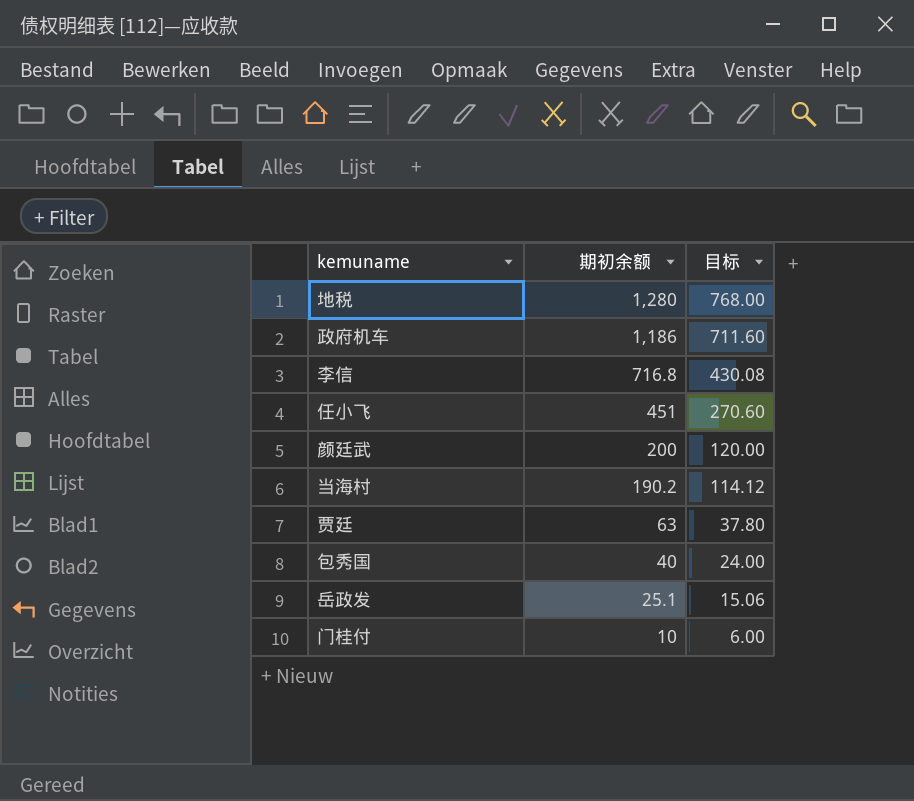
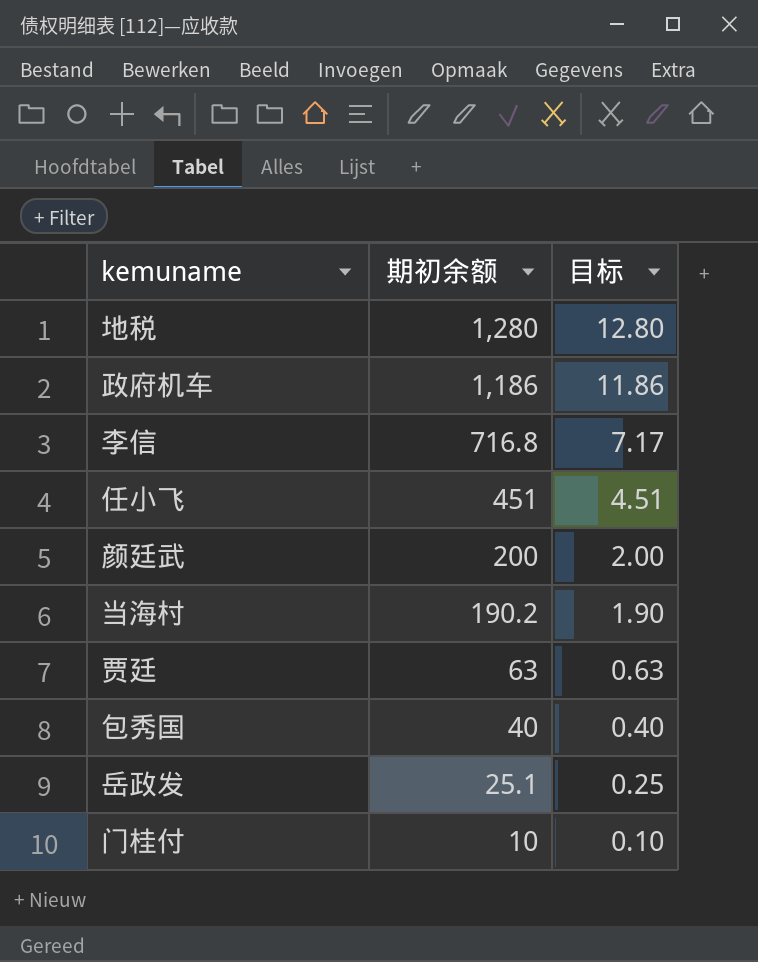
column 目标 | formula: [期初余额] * 0.6 -> [期初余额] * 0.01

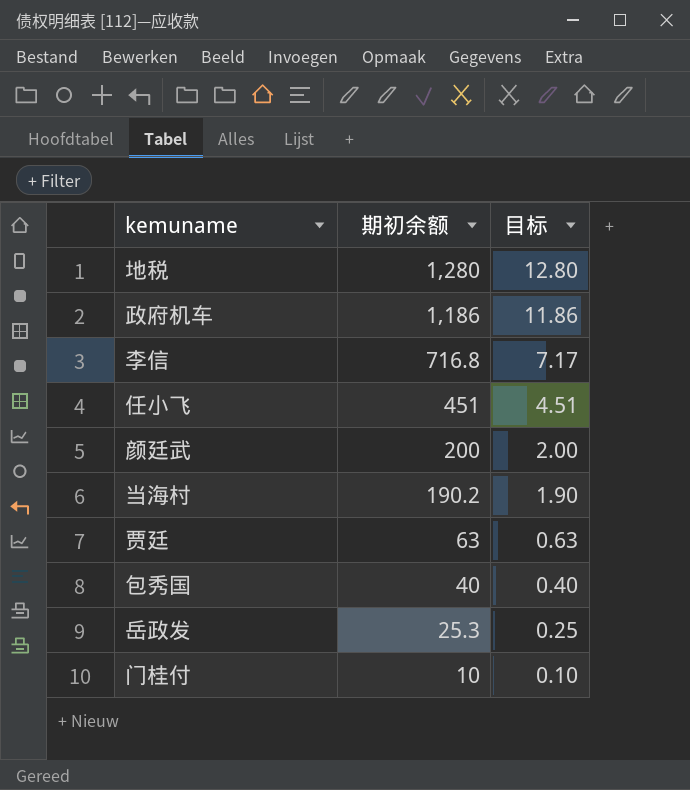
岳政发 | 期初余额: 25.1 -> 25.3

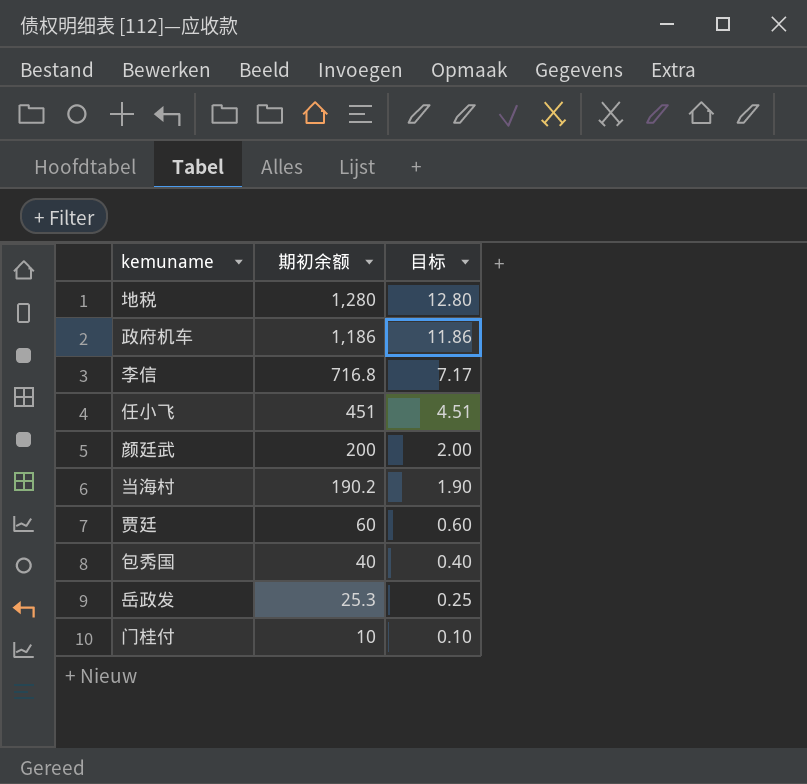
贾廷 | 期初余额: 63 -> 60
贾廷 | 目标: 0.63 -> 0.60

